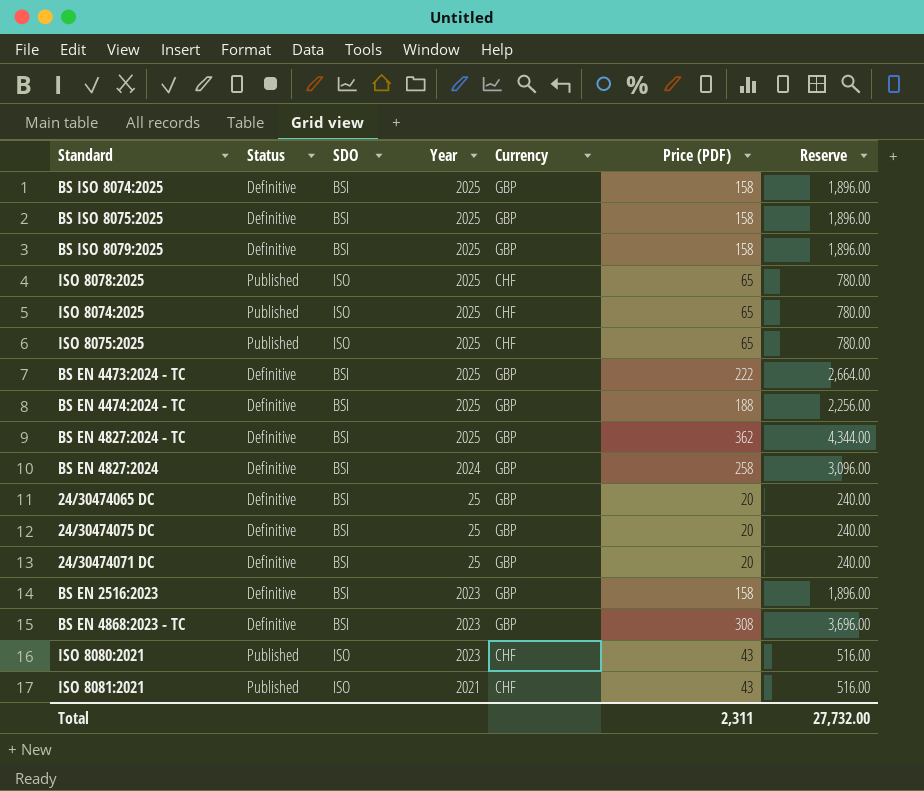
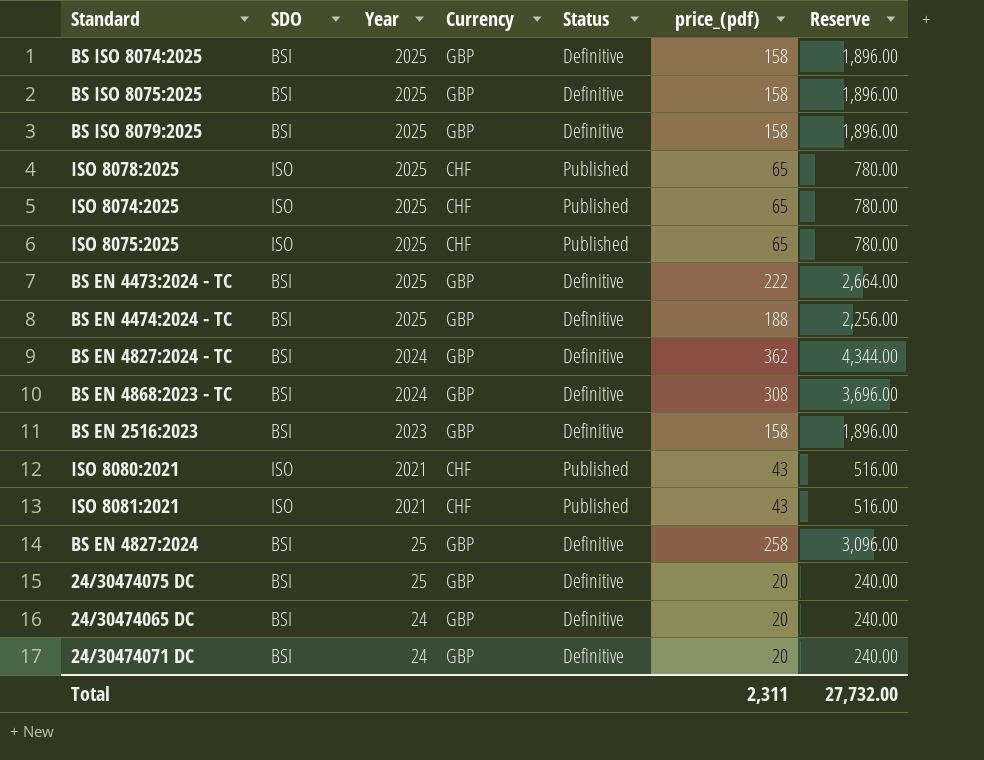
row order: none -> Year descending
column Status | position: 2 -> 5
column name: Price (PDF) -> price_(pdf)
BS EN 4827:2024 - TC | Year: 2025 -> 2024
BS EN 4868:2023 - TC | Year: 2023 -> 2024
ISO 8080:2021 | Year: 2023 -> 2021
BS EN 4827:2024 | Year: 2024 -> 25
24/30474065 DC | Year: 25 -> 24
24/30474071 DC | Year: 25 -> 24

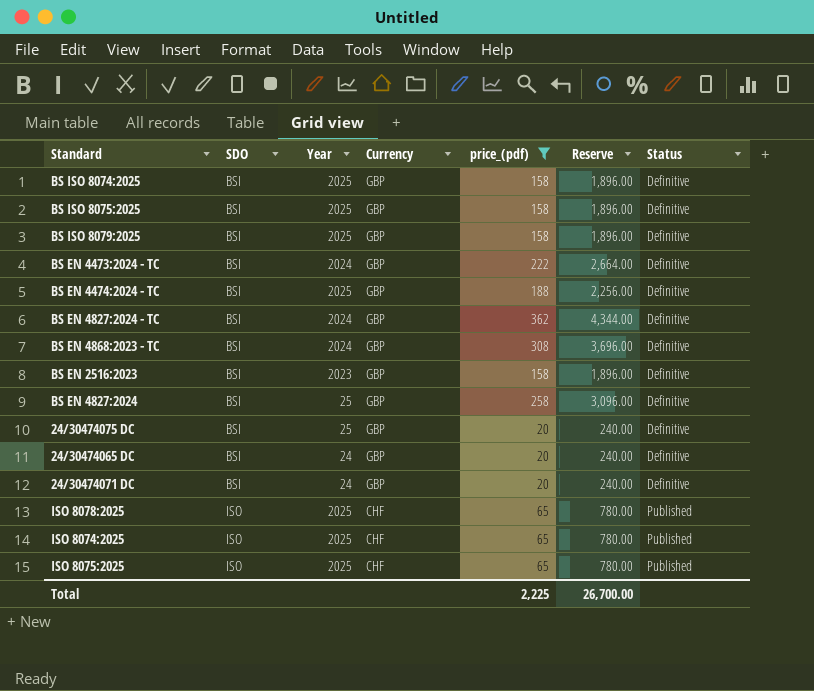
filter: none -> price_(pdf) != 43
row order: Year descending -> SDO ascending
column Status | position: 5 -> 7
BS EN 4473:2024 - TC | Year: 2025 -> 2024
Total | price_(pdf): 2,311 -> 2,225
Total | Reserve: 27,732.00 -> 26,700.00

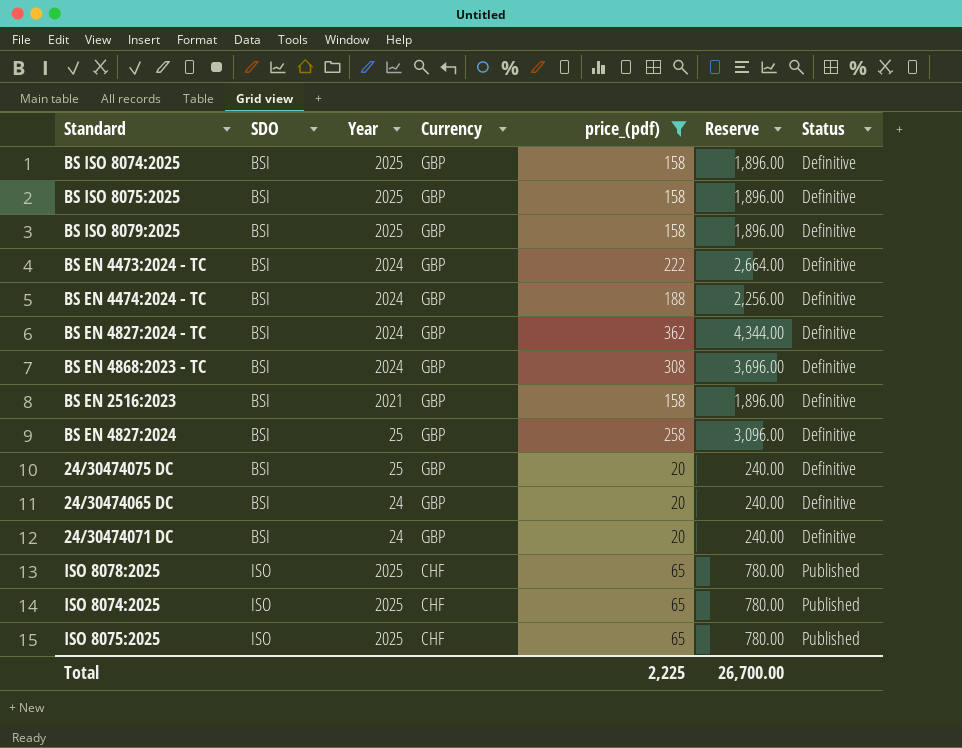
BS EN 4474:2024 - TC | Year: 2025 -> 2024
BS EN 2516:2023 | Year: 2023 -> 2021

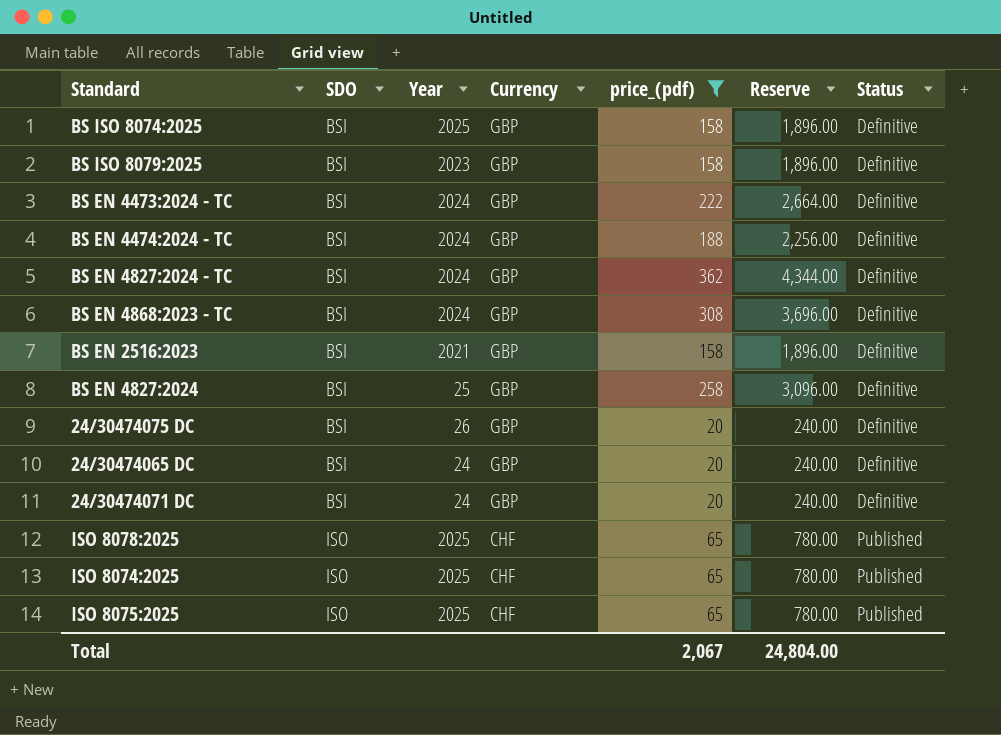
row BS ISO 8075:2025: BSI | 2025 | GBP | 158 | 1,896.00 | Definitive -> none
BS ISO 8079:2025 | Year: 2025 -> 2023
24/30474075 DC | Year: 25 -> 26
Total | price_(pdf): 2,225 -> 2,067
Total | Reserve: 26,700.00 -> 24,804.00

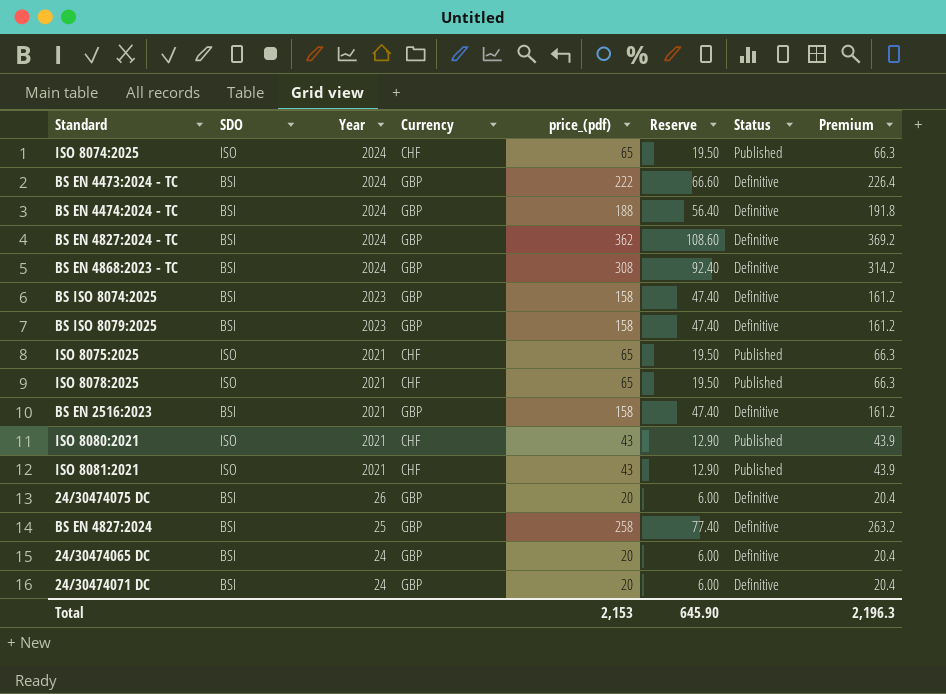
filter: price_(pdf) != 43 -> none
row order: SDO ascending -> Year descending
column Reserve | formula: [price_(pdf)] * 12 -> [price_(pdf)] * 0.3
column Premium | formula: none -> [price_(pdf)] * 1.02
ISO 8074:2025 | Year: 2025 -> 2024
BS ISO 8074:2025 | Year: 2025 -> 2023
ISO 8075:2025 | Year: 2025 -> 2021
ISO 8078:2025 | Year: 2025 -> 2021
Total | price_(pdf): 2,067 -> 2,153
Total | Reserve: 24,804.00 -> 645.90

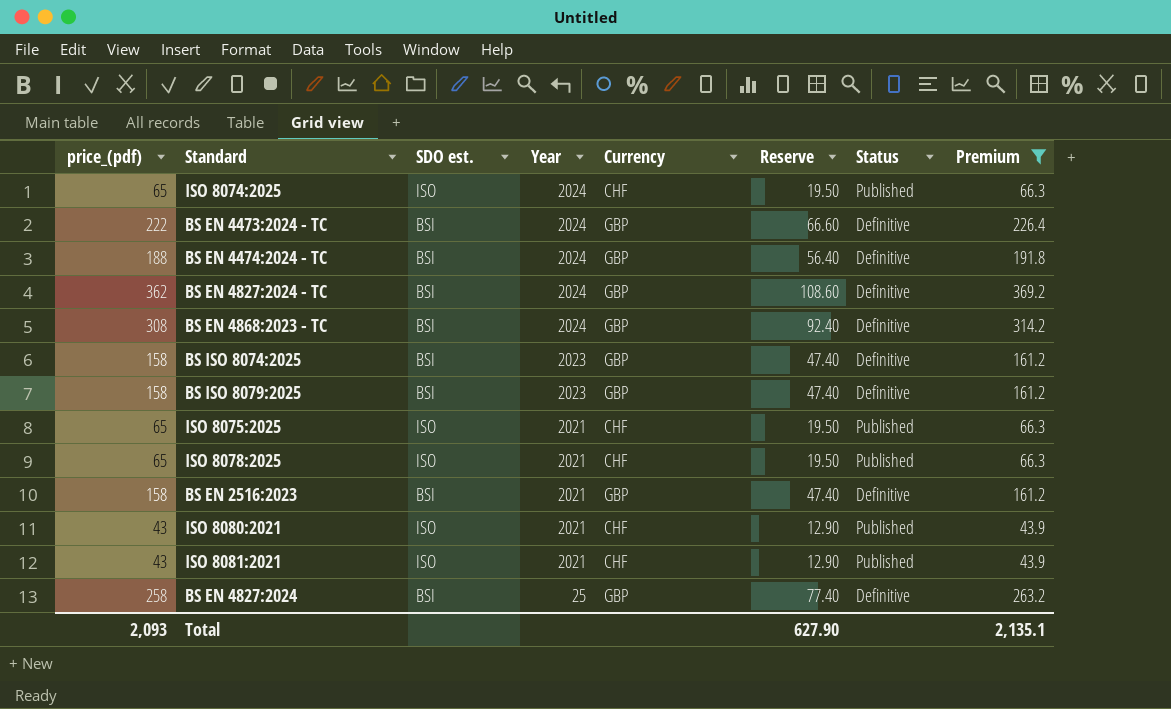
filter: none -> Premium != 20.4
column price_(pdf) | position: 5 -> 1
column name: SDO -> SDO est.
Total | price_(pdf): 2,153 -> 2,093
Total | Reserve: 645.90 -> 627.90
Total | Premium: 2,196.3 -> 2,135.1

